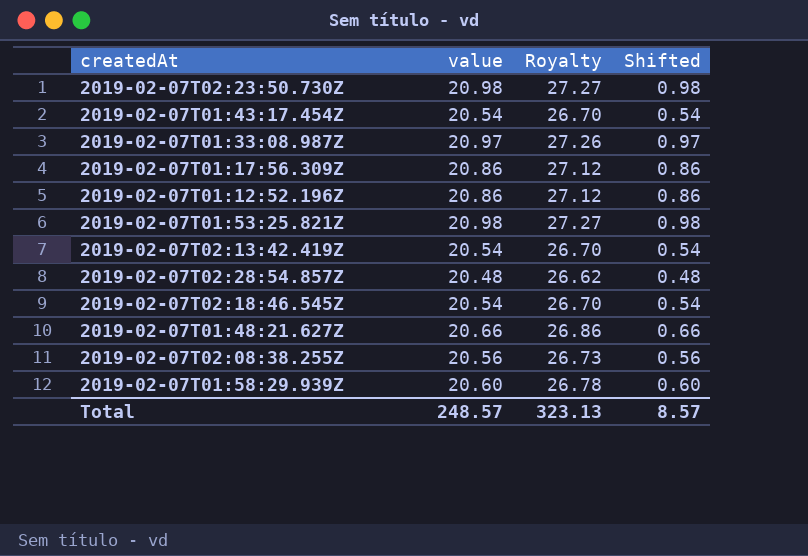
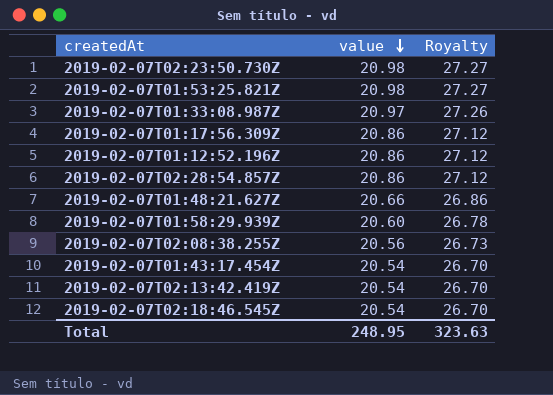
row order: none -> value descending
column Shifted | formula: [value] - 20 -> none
2019-02-07T02:28:54.857Z | value: 20.48 -> 20.86
2019-02-07T02:28:54.857Z | Royalty: 26.62 -> 27.12
Total | value: 248.57 -> 248.95
Total | Royalty: 323.13 -> 323.63

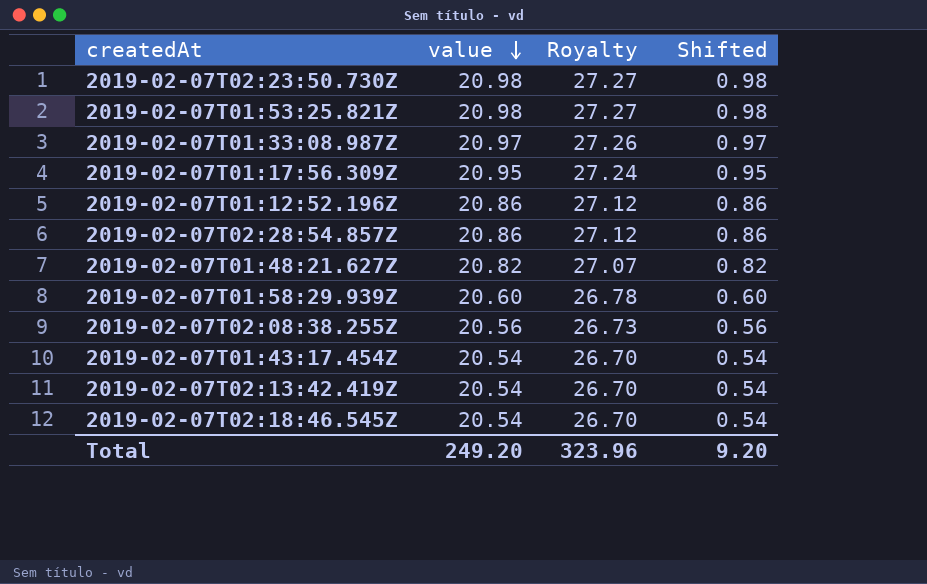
column Shifted | formula: none -> [value] - 20
2019-02-07T01:17:56.309Z | value: 20.86 -> 20.95
2019-02-07T01:17:56.309Z | Royalty: 27.12 -> 27.24
2019-02-07T01:48:21.627Z | value: 20.66 -> 20.82
2019-02-07T01:48:21.627Z | Royalty: 26.86 -> 27.07
Total | value: 248.95 -> 249.20
Total | Royalty: 323.63 -> 323.96

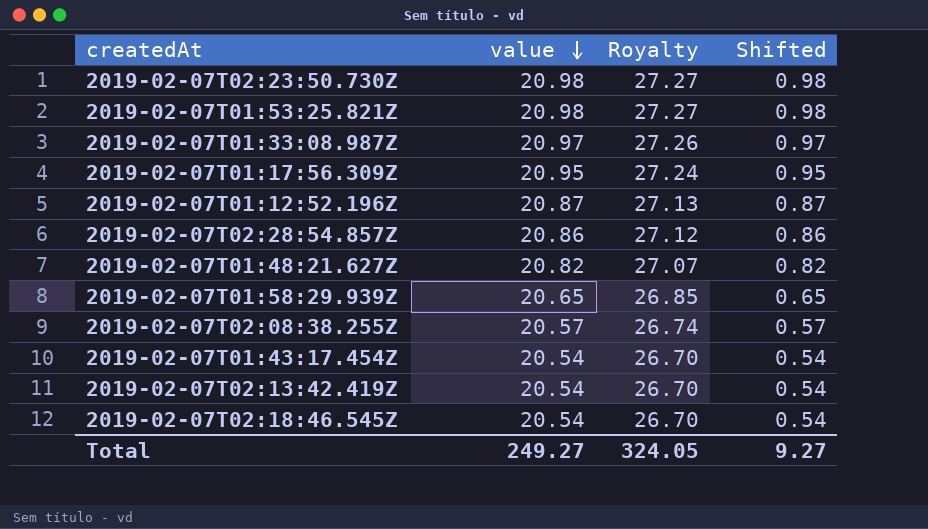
2019-02-07T01:12:52.196Z | value: 20.86 -> 20.87
2019-02-07T01:12:52.196Z | Royalty: 27.12 -> 27.13
2019-02-07T01:12:52.196Z | Shifted: 0.86 -> 0.87
2019-02-07T01:58:29.939Z | value: 20.60 -> 20.65
2019-02-07T01:58:29.939Z | Royalty: 26.78 -> 26.85
2019-02-07T01:58:29.939Z | Shifted: 0.60 -> 0.65
2019-02-07T02:08:38.255Z | value: 20.56 -> 20.57
2019-02-07T02:08:38.255Z | Royalty: 26.73 -> 26.74
2019-02-07T02:08:38.255Z | Shifted: 0.56 -> 0.57
Total | value: 249.20 -> 249.27
Total | Royalty: 323.96 -> 324.05
Total | Shifted: 9.20 -> 9.27

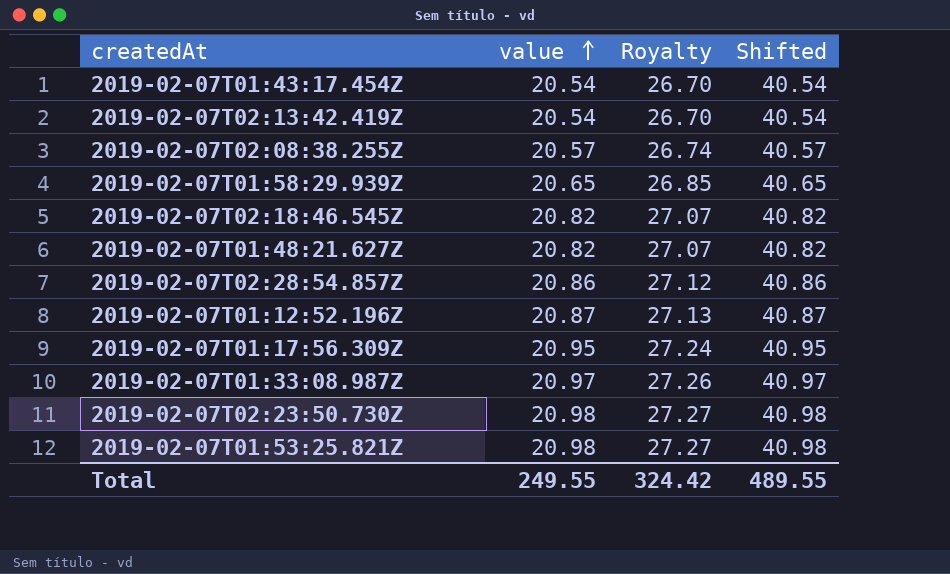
row order: value descending -> value ascending
column Shifted | formula: [value] - 20 -> [value] + 20
2019-02-07T02:18:46.545Z | value: 20.54 -> 20.82
2019-02-07T02:18:46.545Z | Royalty: 26.70 -> 27.07
Total | value: 249.27 -> 249.55
Total | Royalty: 324.05 -> 324.42
Total | Shifted: 9.27 -> 489.55

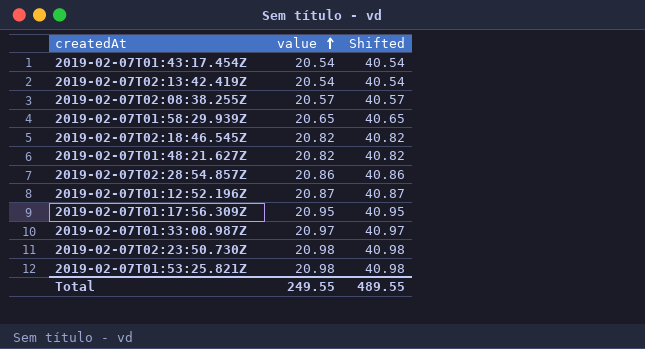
column Royalty | formula: [value] * 1.3 -> none

